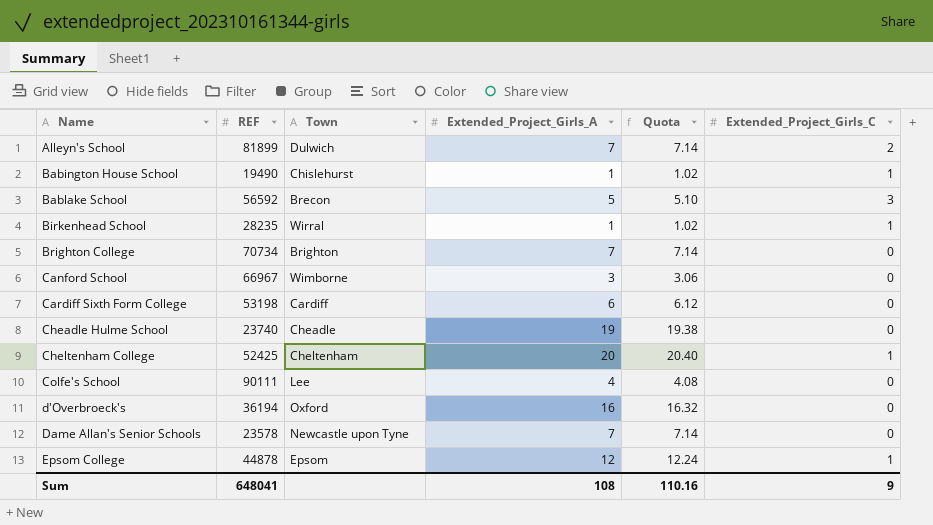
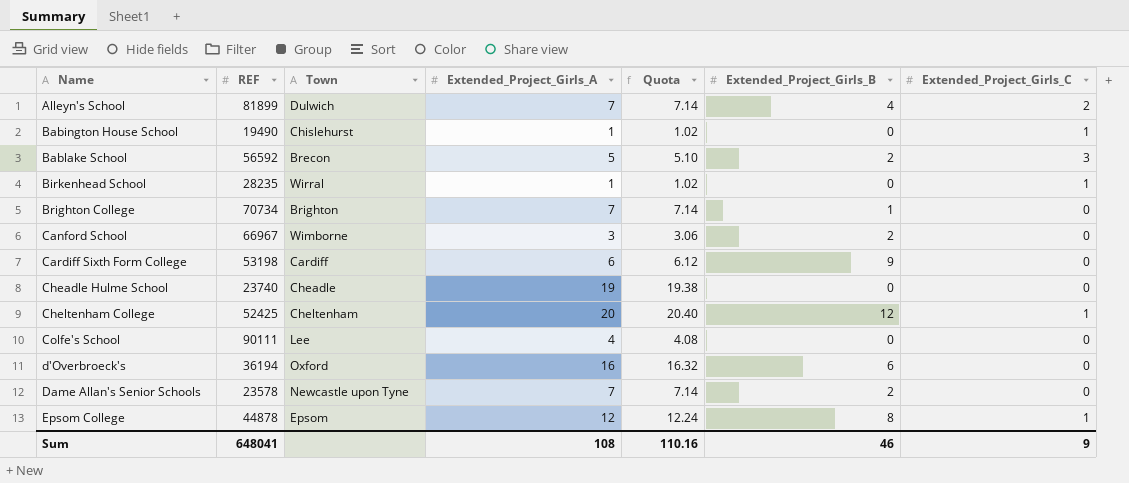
column Extended_Project_Girls_B | position: none -> 6

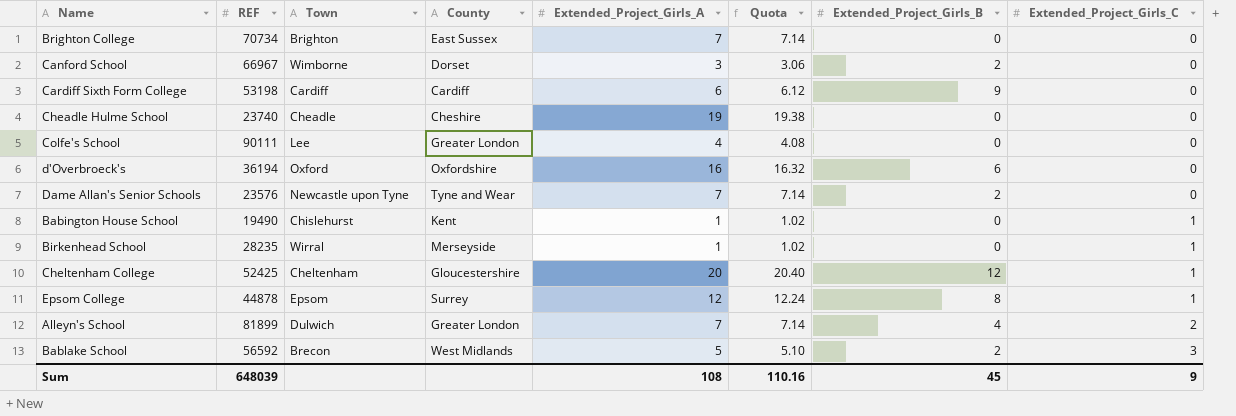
row order: Name ascending -> Extended_Project_Girls_C ascending
column County | position: none -> 4
Brighton College | Extended_Project_Girls_B: 1 -> 0
Dame Allan's Senior Schools | REF: 23578 -> 23576
Sum | REF: 648041 -> 648039
Sum | Extended_Project_Girls_B: 46 -> 45

